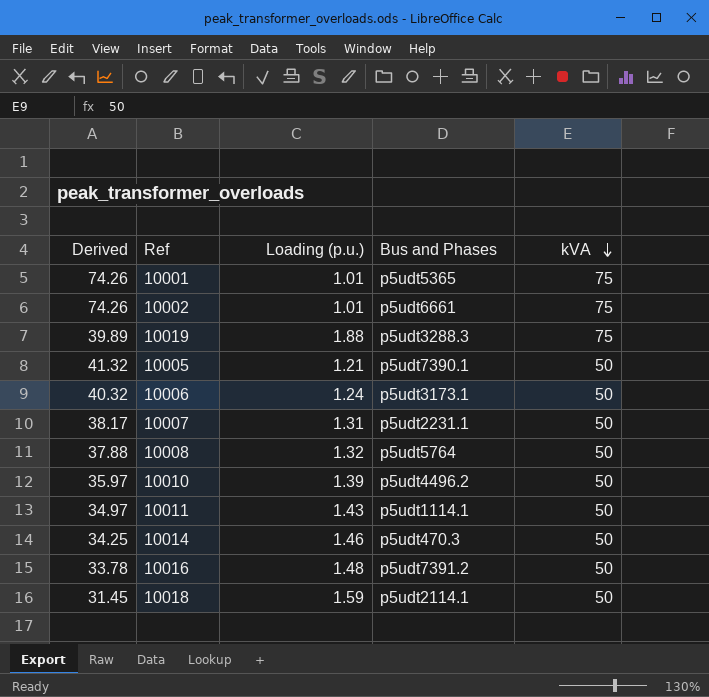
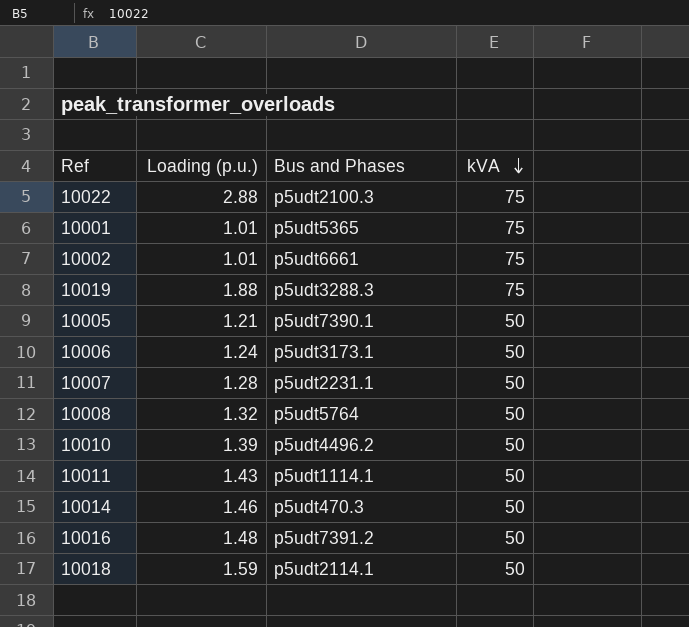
column Derived | formula: [kVA] / [Loading (p.u.)] -> none
row 10022: none -> 2.88 | p5udt2100.3 | 75
10007 | Loading (p.u.): 1.31 -> 1.28

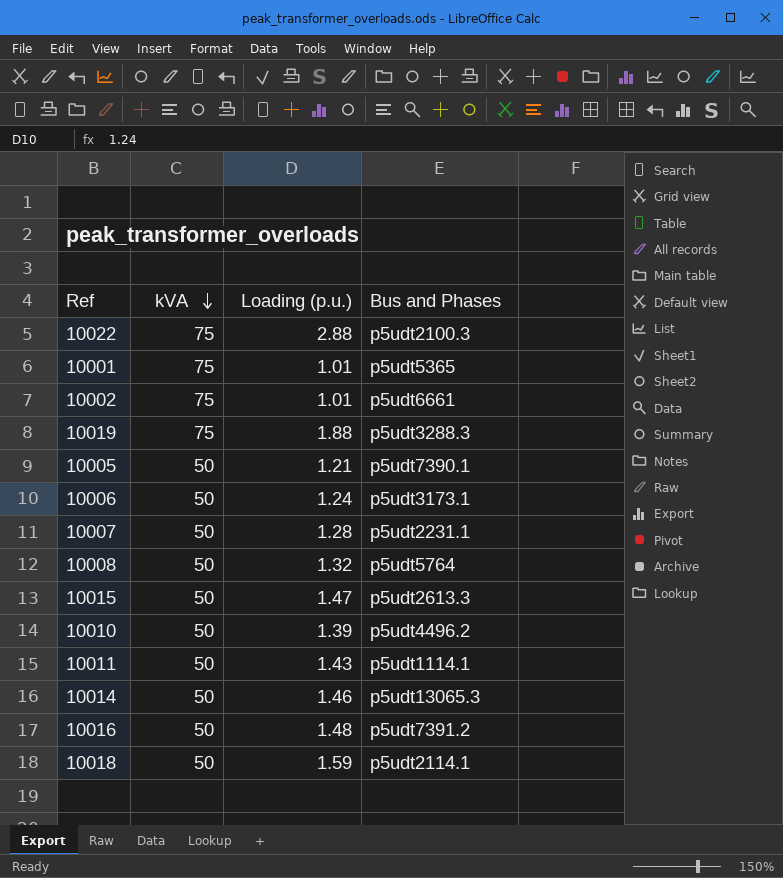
column kVA | position: 4 -> 2
row 10015: none -> 50 | 1.47 | p5udt2613.3
10014 | Bus and Phases: p5udt470.3 -> p5udt13065.3

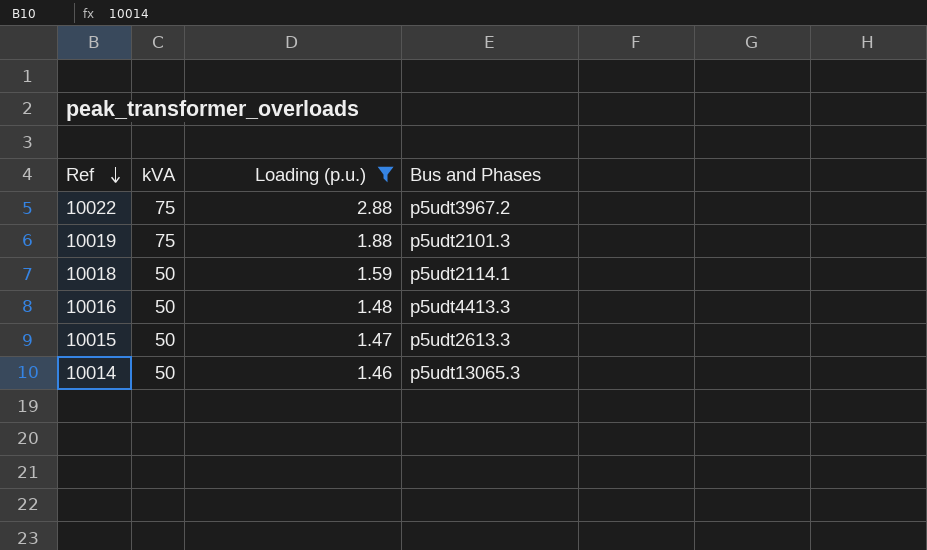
filter: none -> Loading (p.u.) >= 1.46
row order: kVA descending -> Ref descending
10022 | Bus and Phases: p5udt2100.3 -> p5udt3967.2
10019 | Bus and Phases: p5udt3288.3 -> p5udt2101.3
10016 | Bus and Phases: p5udt7391.2 -> p5udt4413.3

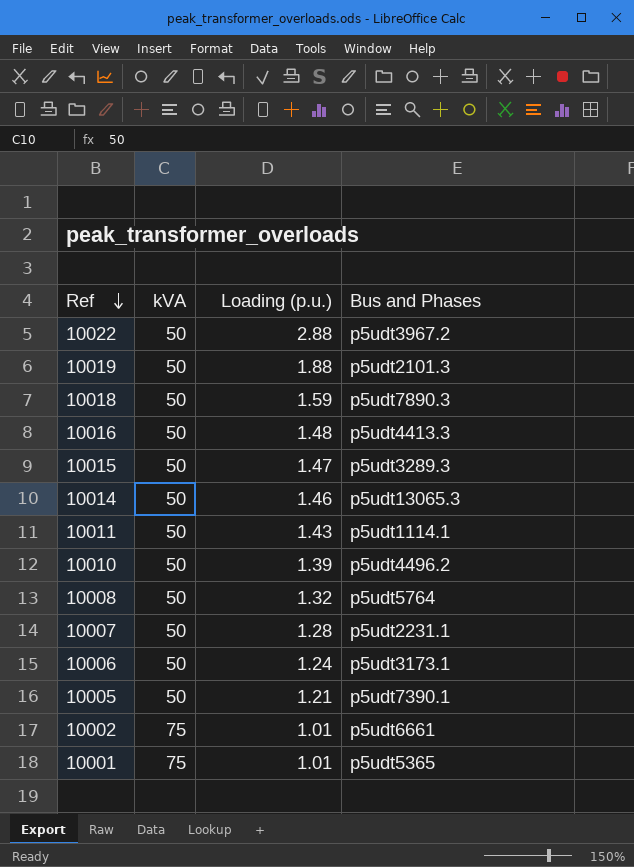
filter: Loading (p.u.) >= 1.46 -> none
10022 | kVA: 75 -> 50
10019 | kVA: 75 -> 50
10018 | Bus and Phases: p5udt2114.1 -> p5udt7890.3
10015 | Bus and Phases: p5udt2613.3 -> p5udt3289.3

